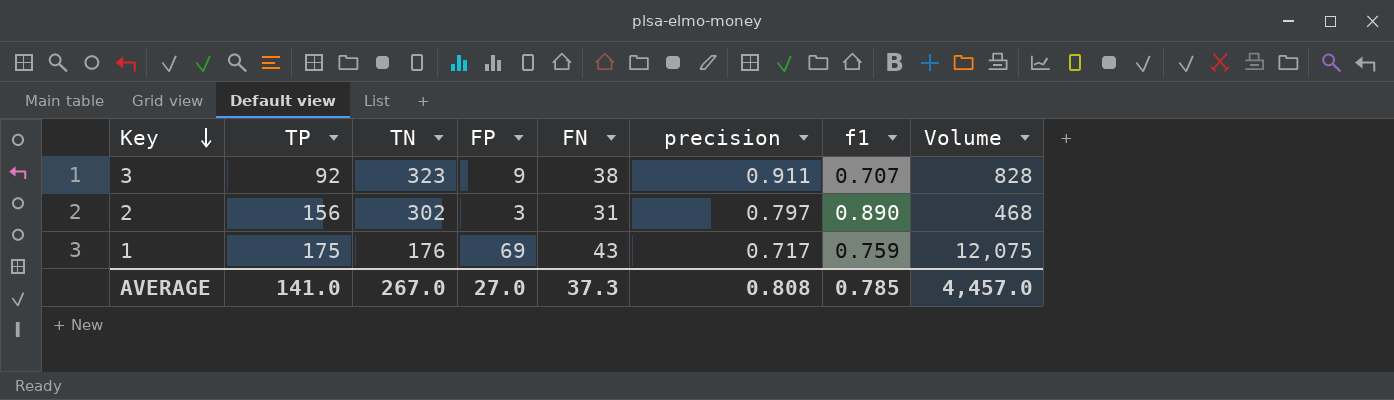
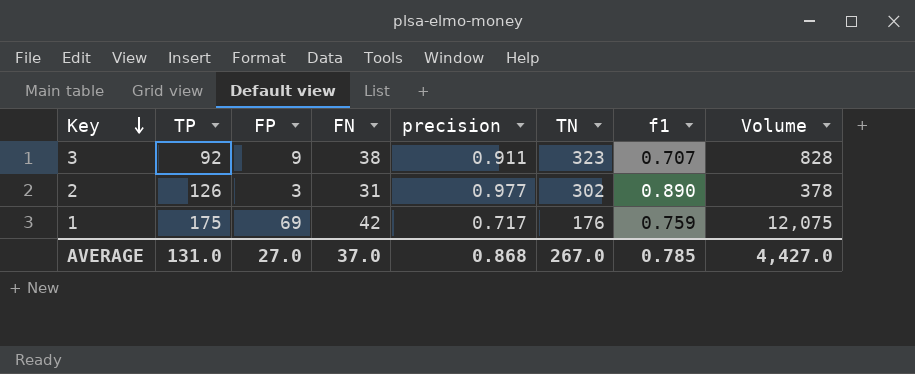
column TN | position: 3 -> 6
2 | TP: 156 -> 126
2 | precision: 0.797 -> 0.977
2 | Volume: 468 -> 378
1 | FN: 43 -> 42
AVERAGE | TP: 141.0 -> 131.0
AVERAGE | FN: 37.3 -> 37.0
AVERAGE | precision: 0.808 -> 0.868
AVERAGE | Volume: 4,457.0 -> 4,427.0

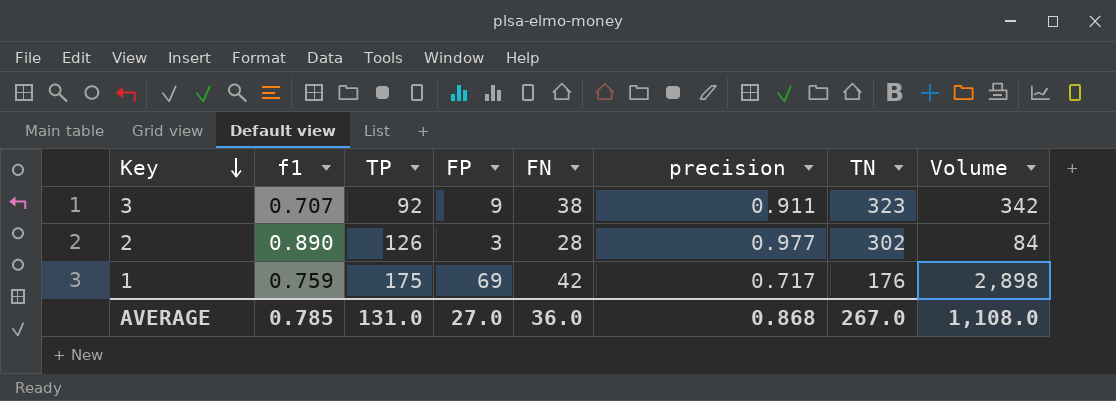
column f1 | position: 7 -> 2
column Volume | formula: [TP] * [FP] -> [FP] * [FN]
2 | FN: 31 -> 28
AVERAGE | FN: 37.0 -> 36.0
AVERAGE | Volume: 4,427.0 -> 1,108.0

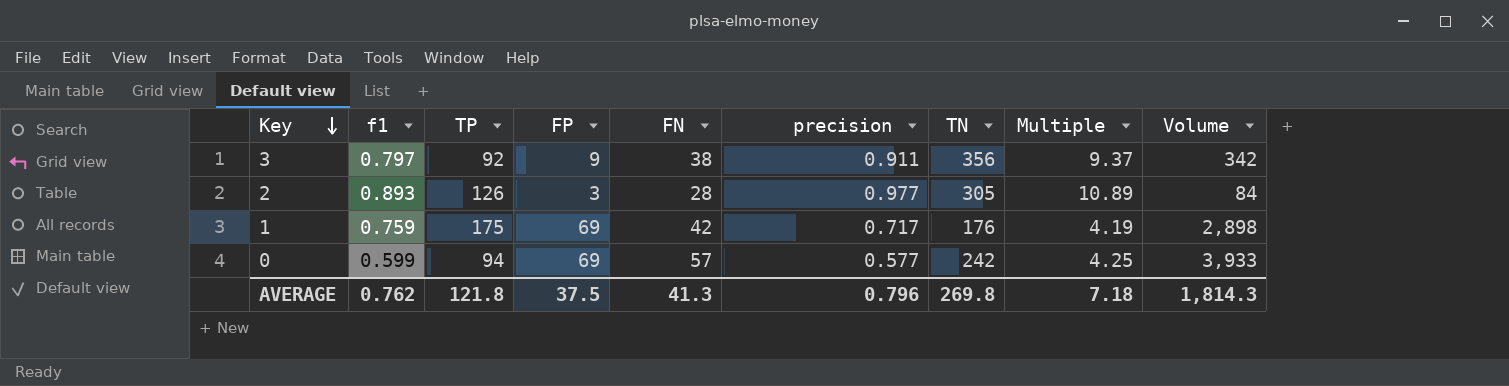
column Multiple | formula: none -> [TN] / [FN]
3 | f1: 0.707 -> 0.797
3 | TN: 323 -> 356
2 | f1: 0.890 -> 0.893
2 | TN: 302 -> 305
row 0: none -> 0.599 | 94 | 69 | 57 | 0.577 | 242 | 4.25 | 3,933
AVERAGE | f1: 0.785 -> 0.762
AVERAGE | TP: 131.0 -> 121.8
AVERAGE | FP: 27.0 -> 37.5
AVERAGE | FN: 36.0 -> 41.3
AVERAGE | precision: 0.868 -> 0.796
AVERAGE | TN: 267.0 -> 269.8
AVERAGE | Volume: 1,108.0 -> 1,814.3

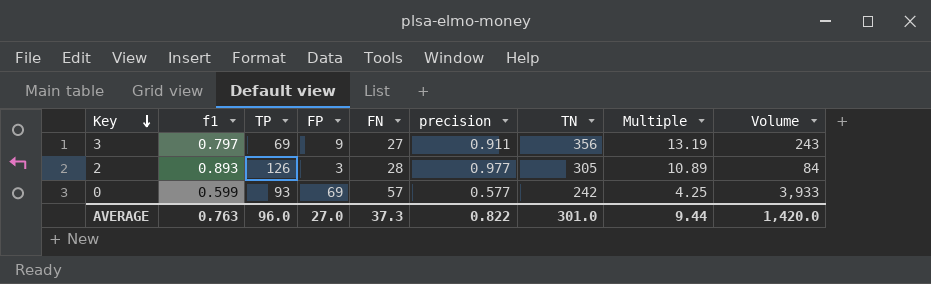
row 1: 0.759 | 175 | 69 | 42 | 0.717 | 176 | 4.19 | 2,898 -> none
3 | TP: 92 -> 69
3 | FN: 38 -> 27
3 | Multiple: 9.37 -> 13.19
3 | Volume: 342 -> 243
0 | TP: 94 -> 93
AVERAGE | f1: 0.762 -> 0.763
AVERAGE | TP: 121.8 -> 96.0
AVERAGE | FP: 37.5 -> 27.0
AVERAGE | FN: 41.3 -> 37.3
AVERAGE | precision: 0.796 -> 0.822
AVERAGE | TN: 269.8 -> 301.0
AVERAGE | Multiple: 7.18 -> 9.44
AVERAGE | Volume: 1,814.3 -> 1,420.0

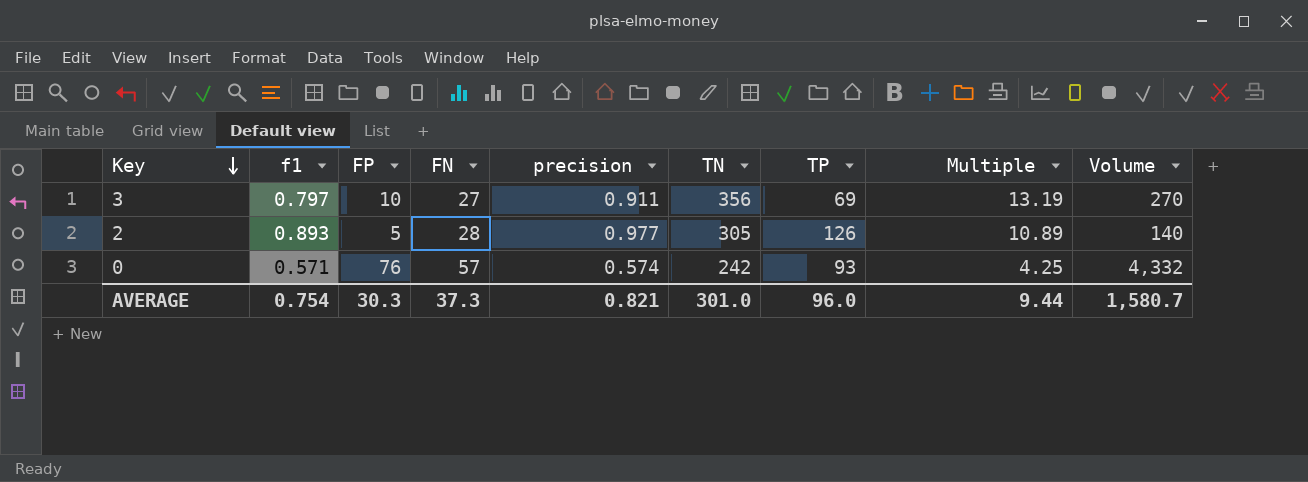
column TP | position: 3 -> 7
3 | FP: 9 -> 10
3 | Volume: 243 -> 270
2 | FP: 3 -> 5
2 | Volume: 84 -> 140
0 | f1: 0.599 -> 0.571
0 | FP: 69 -> 76
0 | precision: 0.577 -> 0.574
0 | Volume: 3,933 -> 4,332
AVERAGE | f1: 0.763 -> 0.754
AVERAGE | FP: 27.0 -> 30.3
AVERAGE | precision: 0.822 -> 0.821
AVERAGE | Volume: 1,420.0 -> 1,580.7

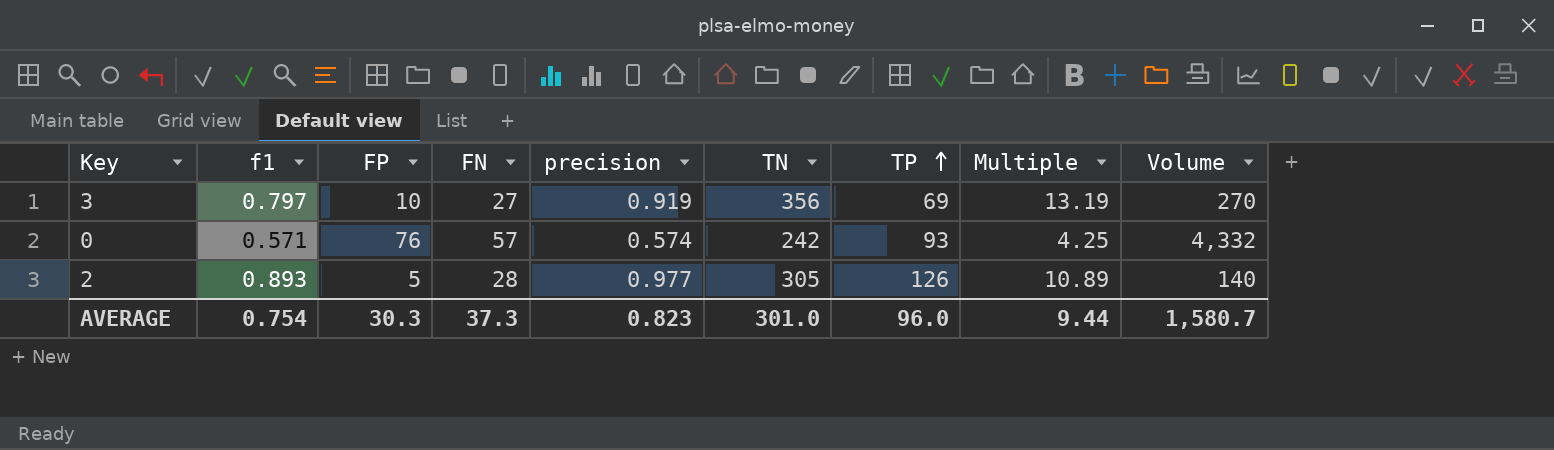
row order: Key descending -> TP ascending
3 | precision: 0.911 -> 0.919
AVERAGE | precision: 0.821 -> 0.823

